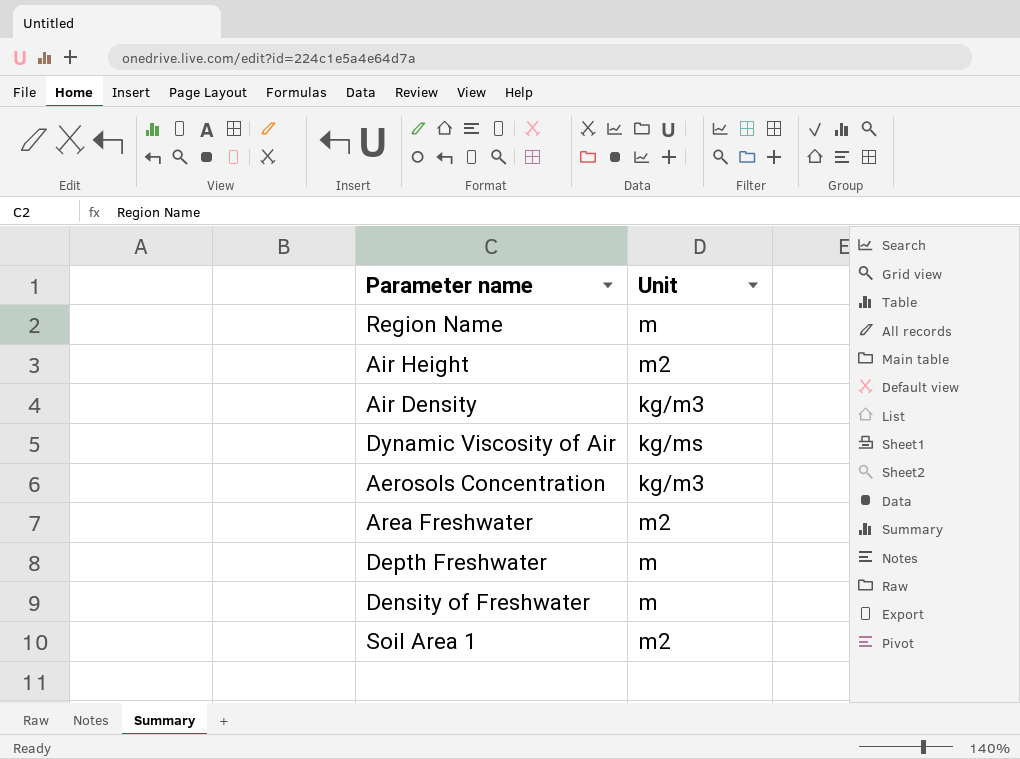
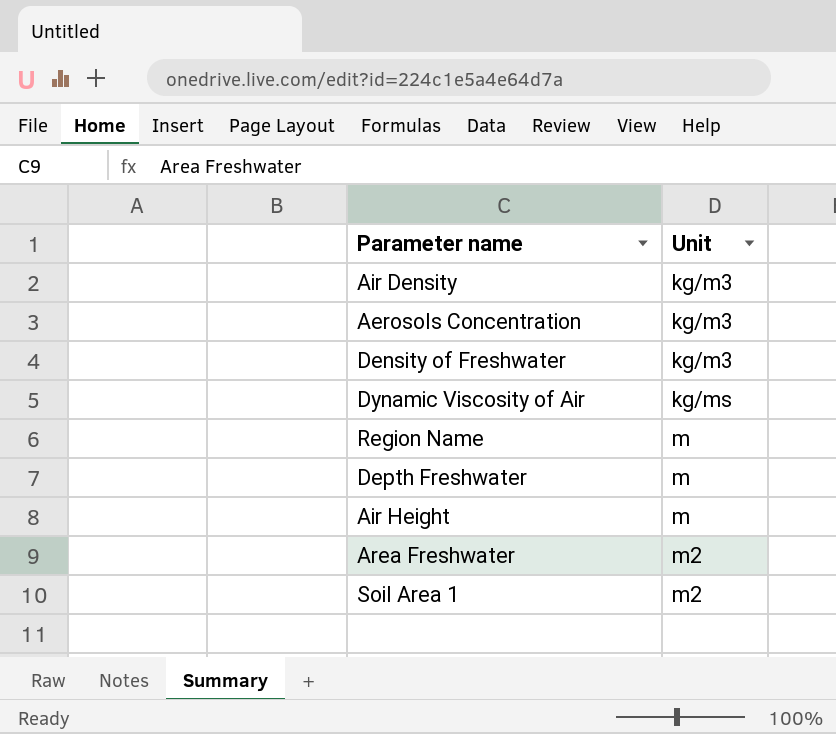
row order: none -> Unit ascending
Density of Freshwater | Unit: m -> kg/m3
Air Height | Unit: m2 -> m

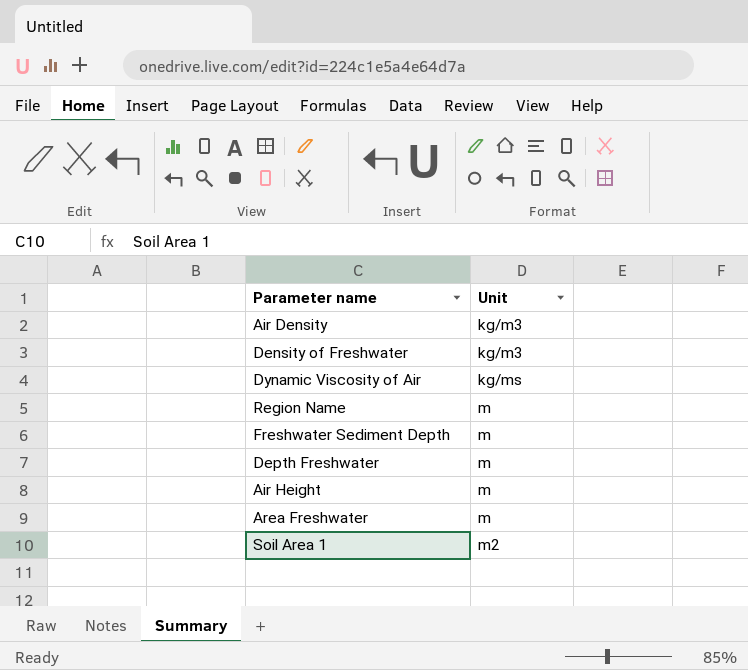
row Aerosols Concentration: kg/m3 -> none
row Freshwater Sediment Depth: none -> m
Area Freshwater | Unit: m2 -> m

